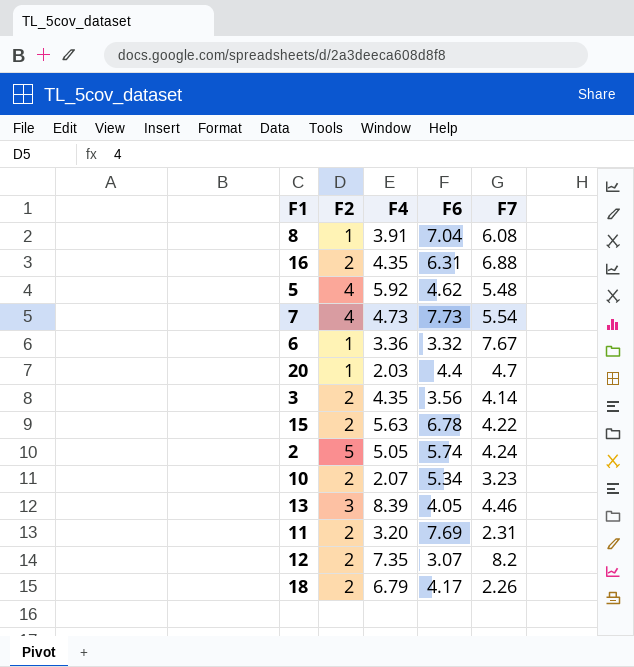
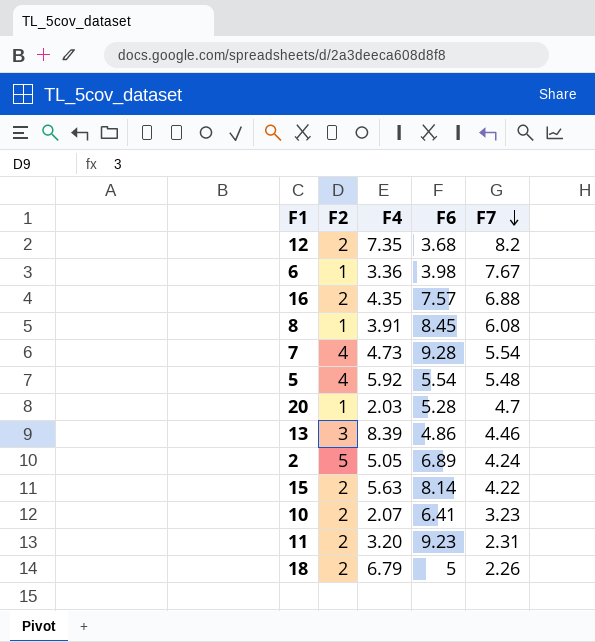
row order: none -> F7 descending
row 3: 2 | 4.35 | 3.56 | 4.14 -> none
12 | F6: 3.07 -> 3.68
6 | F6: 3.32 -> 3.98
16 | F6: 6.31 -> 7.57
8 | F6: 7.04 -> 8.45
7 | F6: 7.73 -> 9.28
5 | F6: 4.62 -> 5.54
20 | F6: 4.4 -> 5.28
13 | F6: 4.05 -> 4.86
2 | F6: 5.74 -> 6.89
15 | F6: 6.78 -> 8.14
10 | F6: 5.34 -> 6.41
11 | F6: 7.69 -> 9.23
18 | F6: 4.17 -> 5

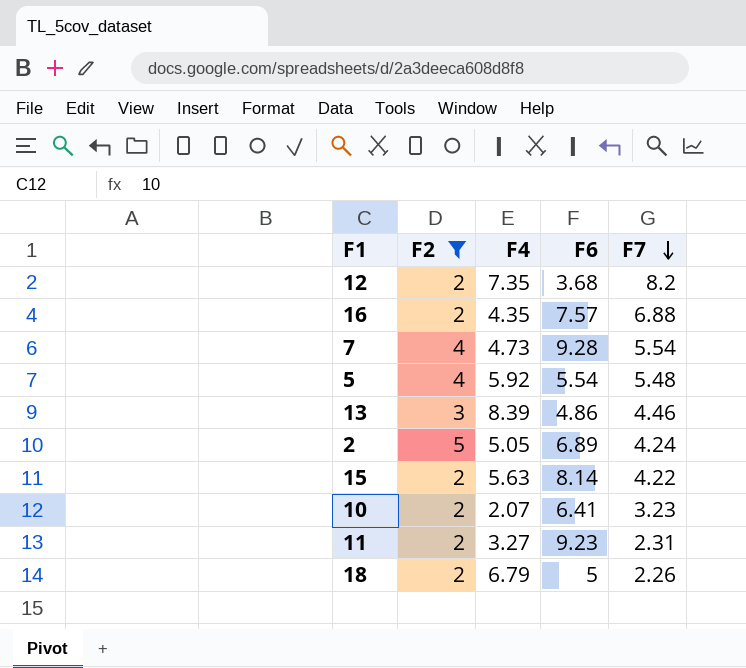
filter: none -> F2 != 1
11 | F4: 3.20 -> 3.27

